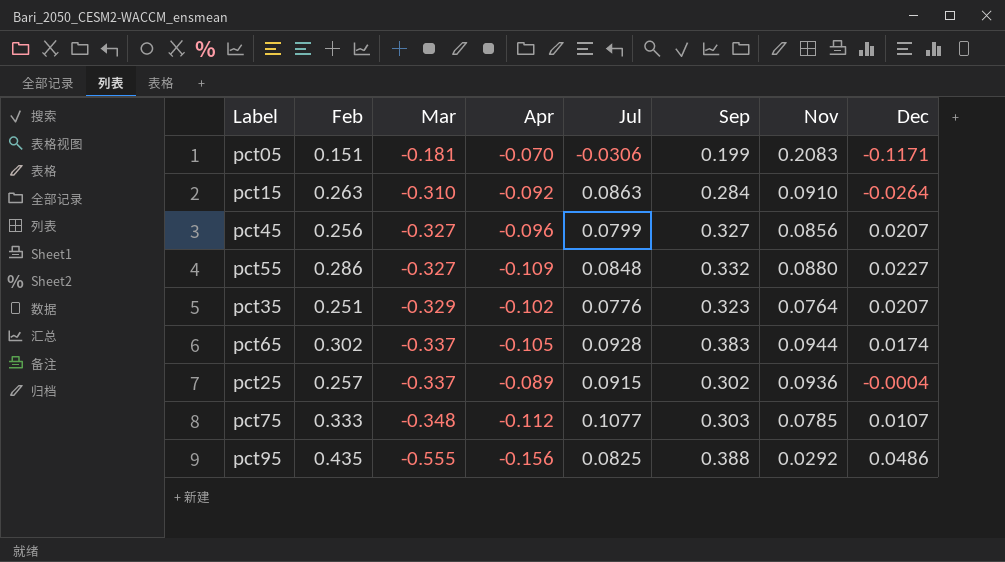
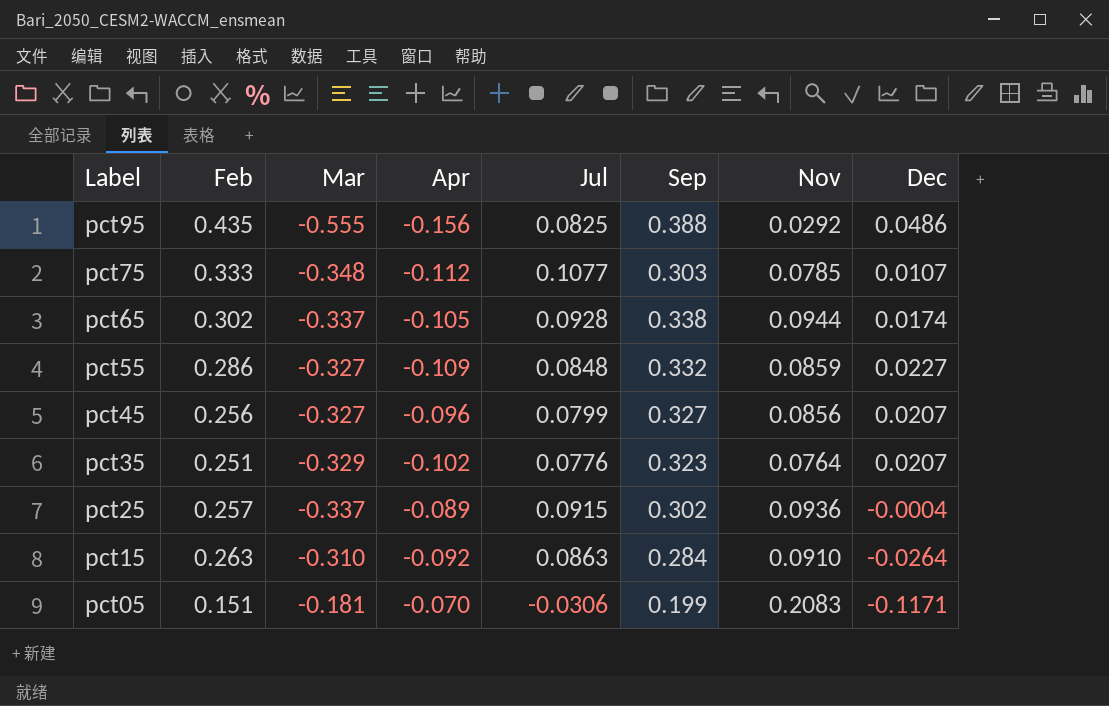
row order: Mar descending -> Label descending
pct65 | Sep: 0.383 -> 0.338
pct55 | Nov: 0.0880 -> 0.0859

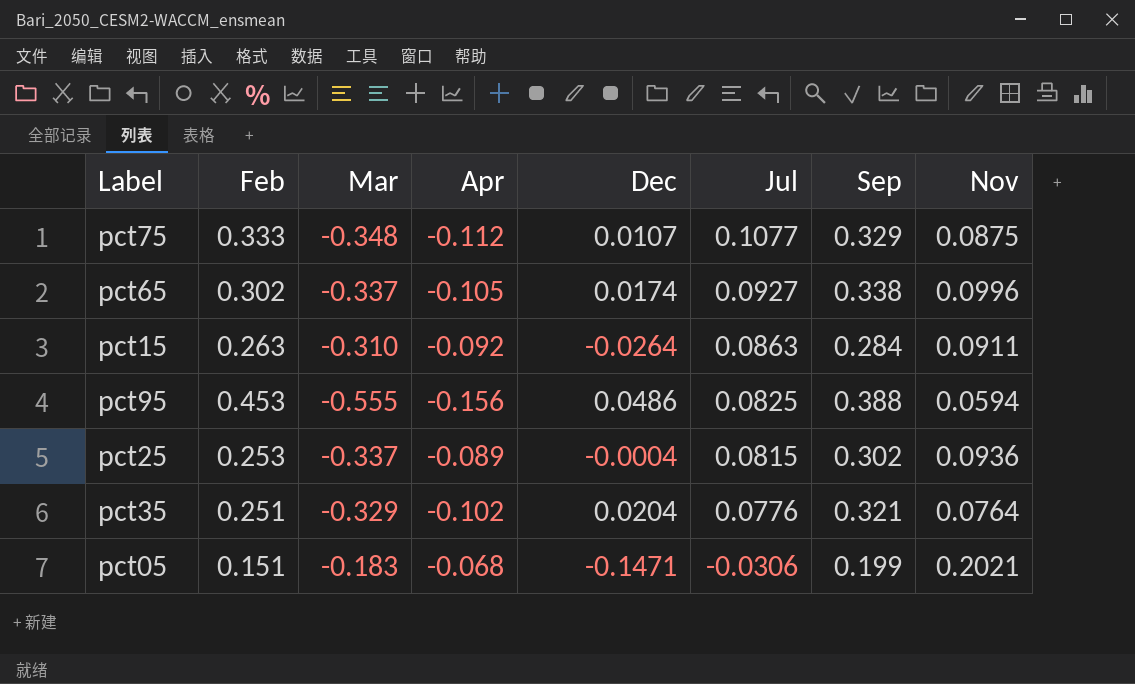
row order: Label descending -> Jul descending
column Dec | position: 8 -> 5
row pct55: 0.286 | -0.327 | -0.109 | 0.0848 | 0.332 | 0.0859 | 0.0227 -> none
row pct45: 0.256 | -0.327 | -0.096 | 0.0799 | 0.327 | 0.0856 | 0.0207 -> none
pct75 | Sep: 0.303 -> 0.329
pct75 | Nov: 0.0785 -> 0.0875
pct65 | Jul: 0.0928 -> 0.0927
pct65 | Nov: 0.0944 -> 0.0996
pct15 | Nov: 0.0910 -> 0.0911
pct95 | Feb: 0.435 -> 0.453
pct95 | Nov: 0.0292 -> 0.0594
pct25 | Feb: 0.257 -> 0.253
pct25 | Jul: 0.0915 -> 0.0815
pct35 | Dec: 0.0207 -> 0.0204
pct35 | Sep: 0.323 -> 0.321
pct05 | Mar: -0.181 -> -0.183
pct05 | Apr: -0.070 -> -0.068
pct05 | Dec: -0.1171 -> -0.1471
pct05 | Nov: 0.2083 -> 0.2021

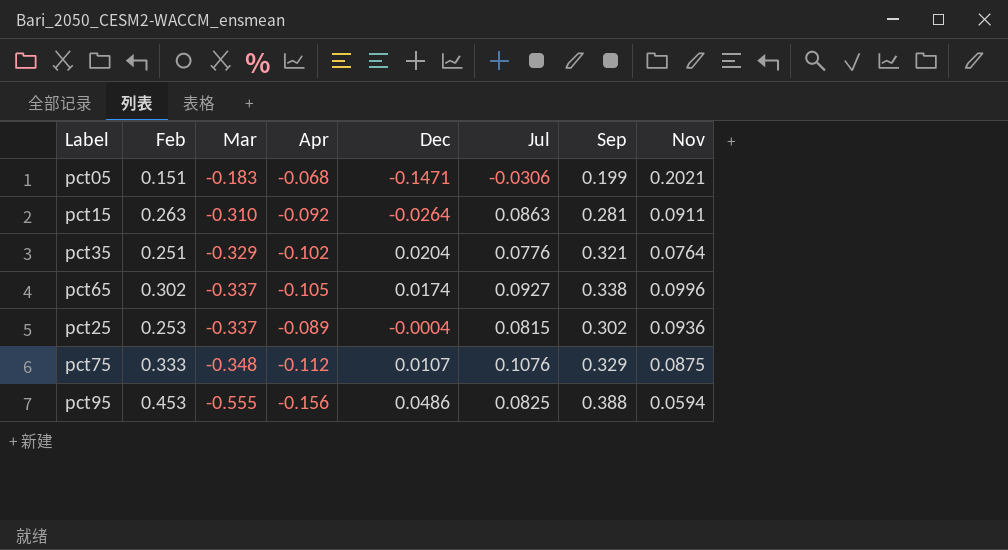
row order: Jul descending -> Mar descending
pct15 | Sep: 0.284 -> 0.281
pct75 | Jul: 0.1077 -> 0.1076

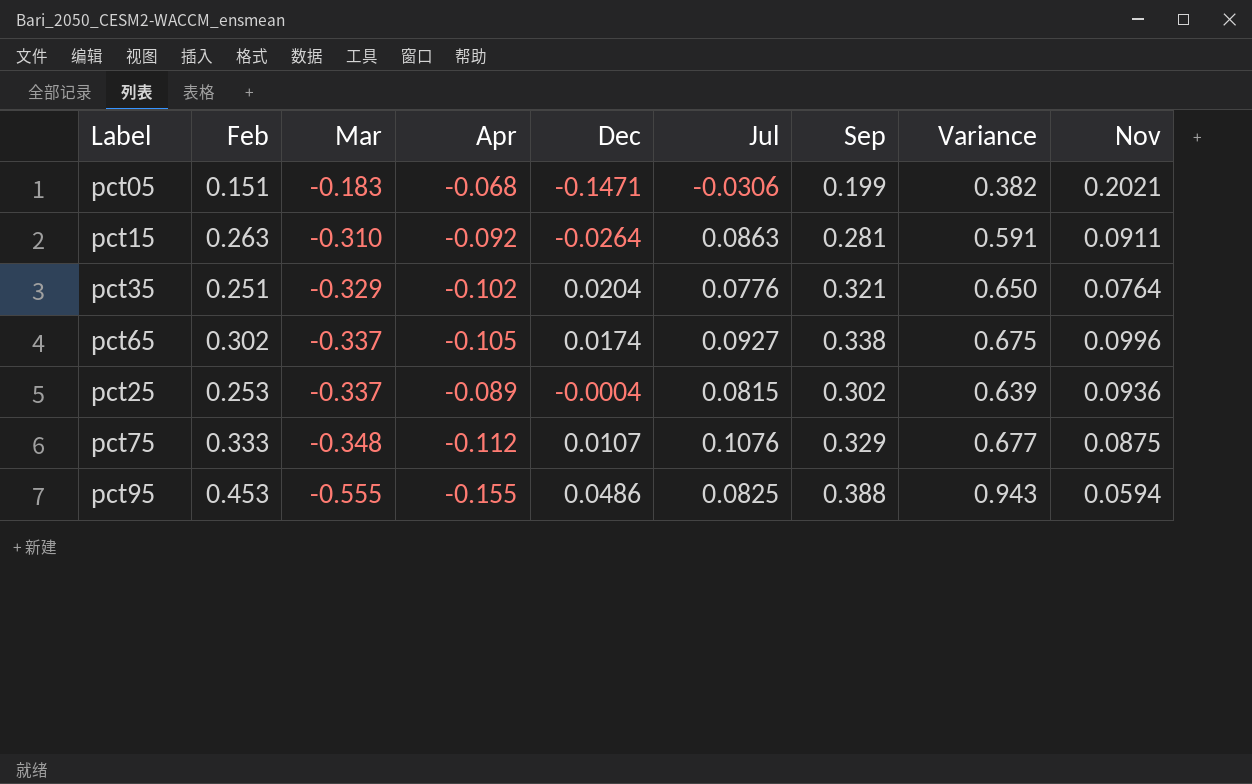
column Variance | formula: none -> [Sep] - [Mar]
pct95 | Apr: -0.156 -> -0.155

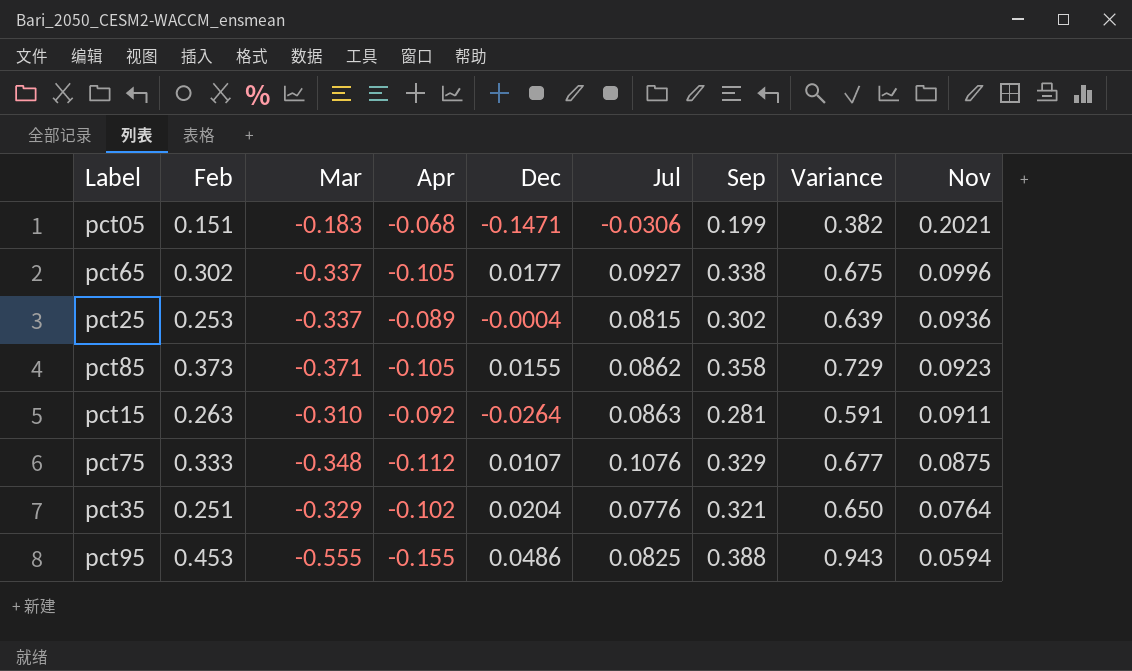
row order: Mar descending -> Nov descending
pct65 | Dec: 0.0174 -> 0.0177
row pct85: none -> 0.373 | -0.371 | -0.105 | 0.0155 | 0.0862 | 0.358 | 0.729 | 0.0923

